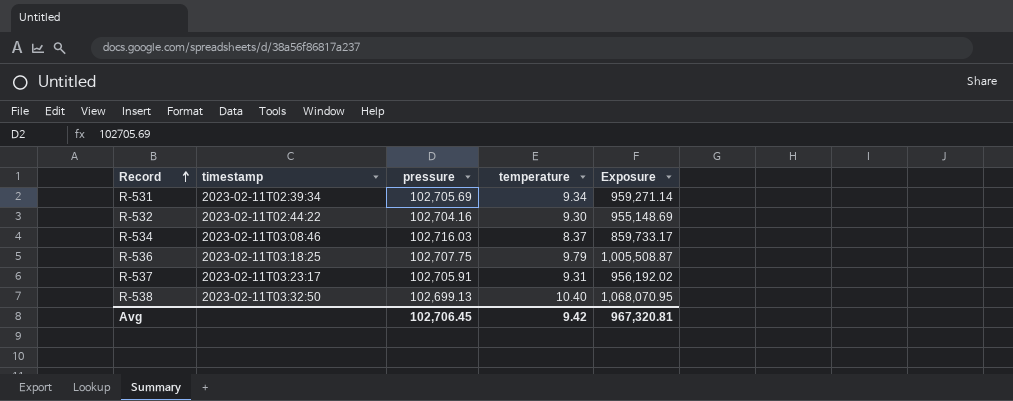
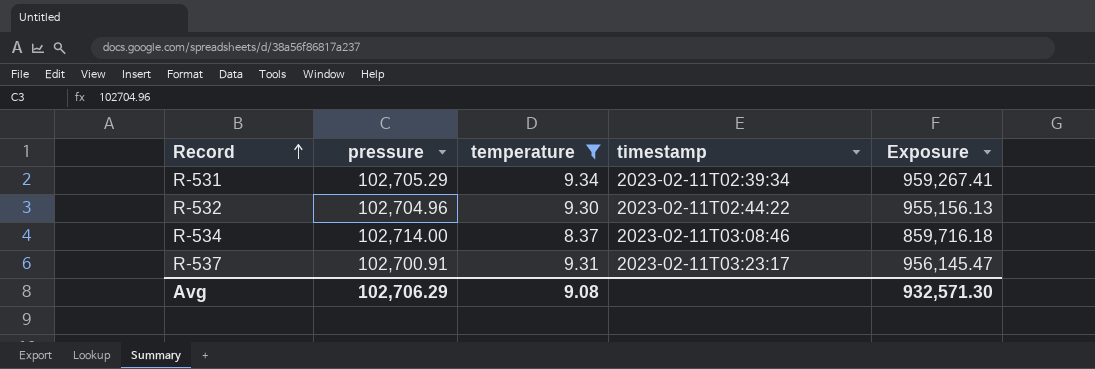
filter: none -> temperature <= 9.34
column timestamp | position: 2 -> 4
R-531 | pressure: 102,705.69 -> 102,705.29
R-531 | Exposure: 959,271.14 -> 959,267.41
R-532 | pressure: 102,704.16 -> 102,704.96
R-532 | Exposure: 955,148.69 -> 955,156.13
R-534 | pressure: 102,716.03 -> 102,714.00
R-534 | Exposure: 859,733.17 -> 859,716.18
R-537 | pressure: 102,705.91 -> 102,700.91
R-537 | Exposure: 956,192.02 -> 956,145.47
Avg | pressure: 102,706.45 -> 102,706.29
Avg | temperature: 9.42 -> 9.08
Avg | Exposure: 967,320.81 -> 932,571.30

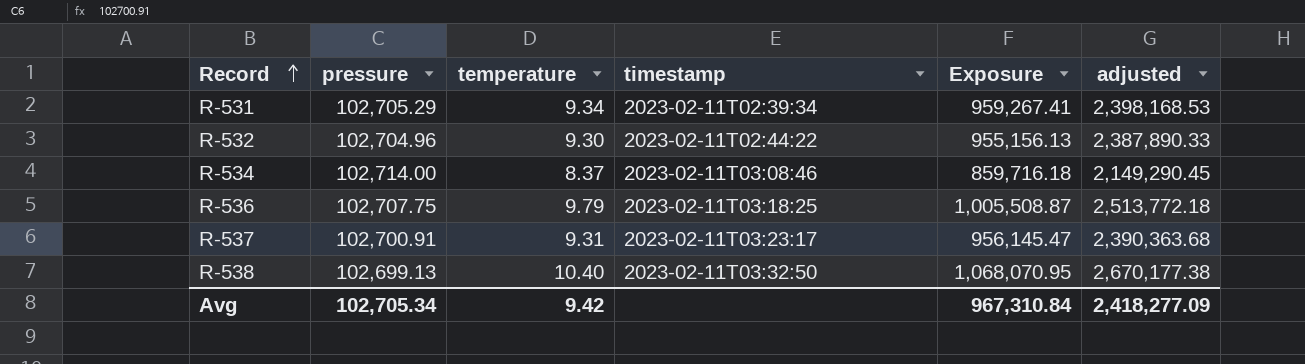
filter: temperature <= 9.34 -> none
column adjusted | formula: none -> [Exposure] * 2.5
Avg | pressure: 102,706.29 -> 102,705.34
Avg | temperature: 9.08 -> 9.42
Avg | Exposure: 932,571.30 -> 967,310.84

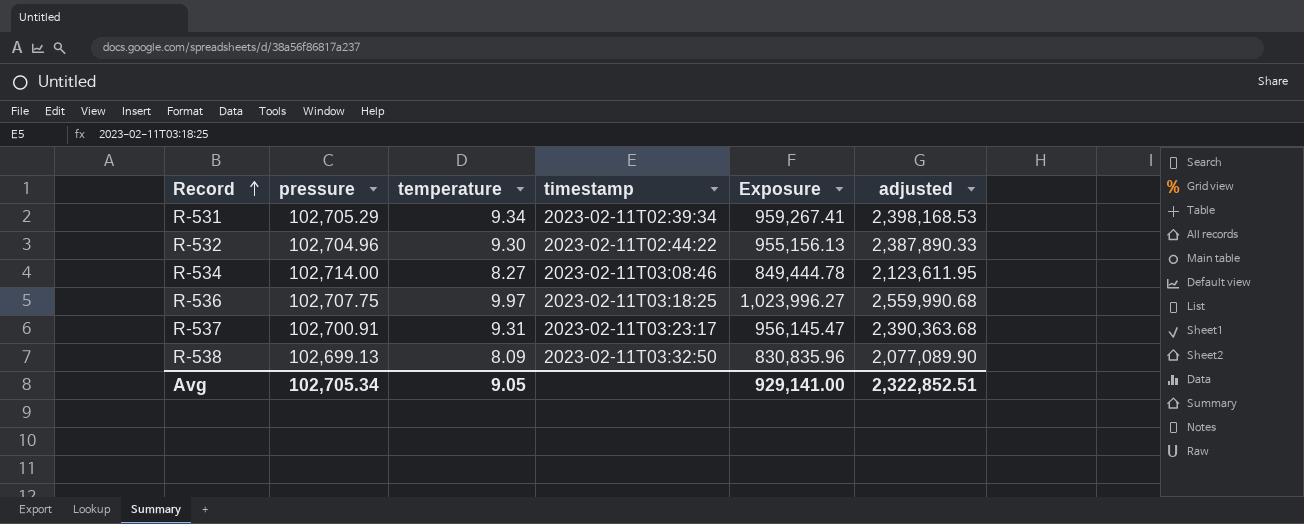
R-534 | temperature: 8.37 -> 8.27
R-534 | Exposure: 859,716.18 -> 849,444.78
R-534 | adjusted: 2,149,290.45 -> 2,123,611.95
R-536 | temperature: 9.79 -> 9.97
R-536 | Exposure: 1,005,508.87 -> 1,023,996.27
R-536 | adjusted: 2,513,772.18 -> 2,559,990.68
R-538 | temperature: 10.40 -> 8.09
R-538 | Exposure: 1,068,070.95 -> 830,835.96
R-538 | adjusted: 2,670,177.38 -> 2,077,089.90
Avg | temperature: 9.42 -> 9.05
Avg | Exposure: 967,310.84 -> 929,141.00
Avg | adjusted: 2,418,277.09 -> 2,322,852.51

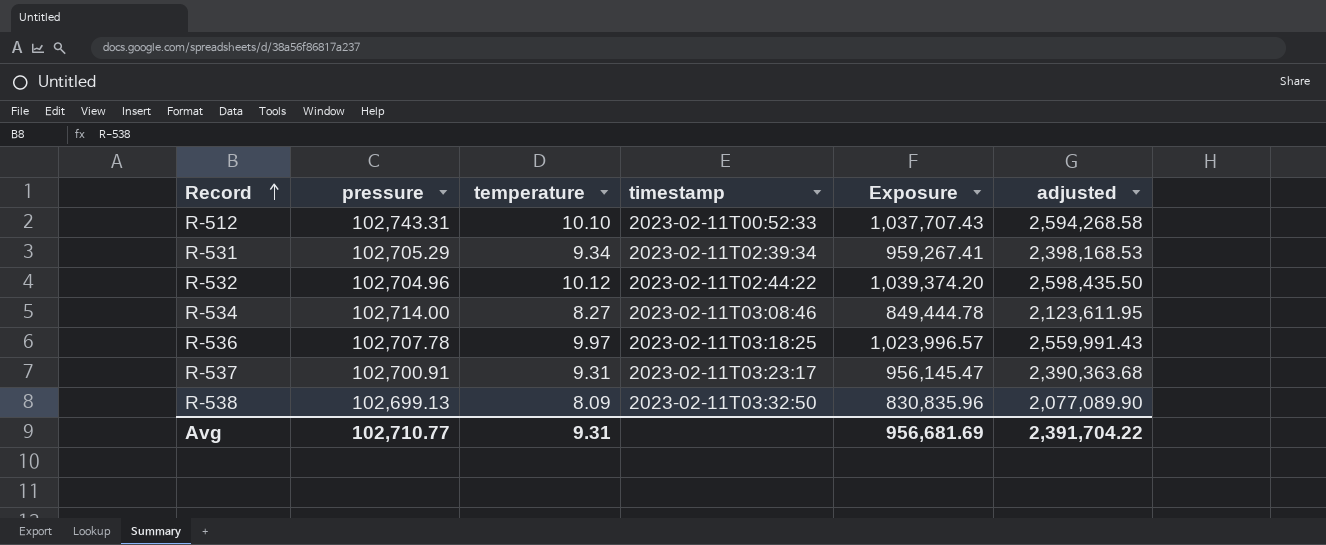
row R-512: none -> 102,743.31 | 10.10 | 2023-02-11T00:52:33 | 1,037,707.43 | 2,594,268.58
R-532 | temperature: 9.30 -> 10.12
R-532 | Exposure: 955,156.13 -> 1,039,374.20
R-532 | adjusted: 2,387,890.33 -> 2,598,435.50
R-536 | pressure: 102,707.75 -> 102,707.78
R-536 | Exposure: 1,023,996.27 -> 1,023,996.57
R-536 | adjusted: 2,559,990.68 -> 2,559,991.43
Avg | pressure: 102,705.34 -> 102,710.77
Avg | temperature: 9.05 -> 9.31
Avg | Exposure: 929,141.00 -> 956,681.69
Avg | adjusted: 2,322,852.51 -> 2,391,704.22

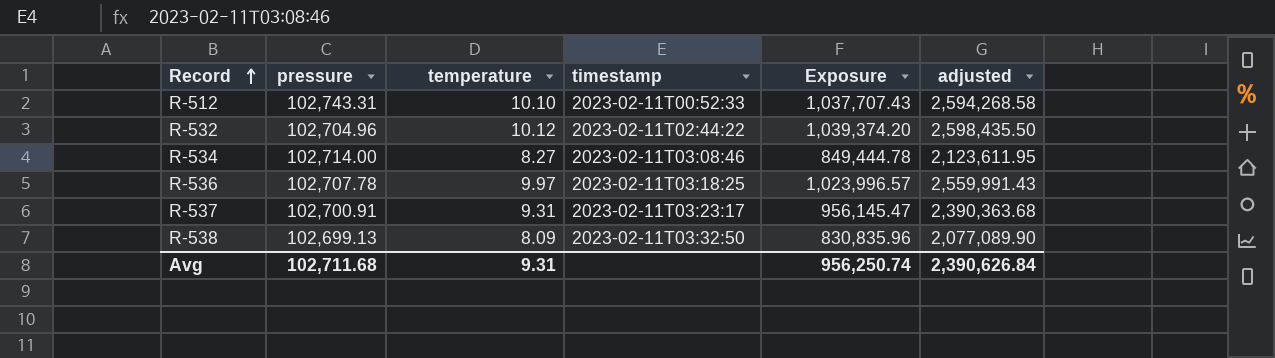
row R-531: 102,705.29 | 9.34 | 2023-02-11T02:39:34 | 959,267.41 | 2,398,168.53 -> none
Avg | pressure: 102,710.77 -> 102,711.68
Avg | Exposure: 956,681.69 -> 956,250.74
Avg | adjusted: 2,391,704.22 -> 2,390,626.84

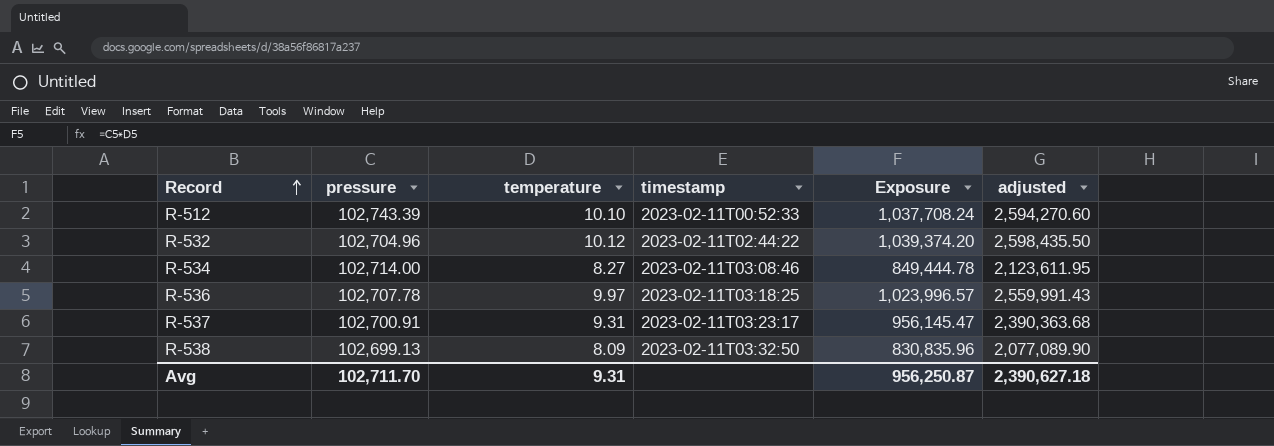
R-512 | pressure: 102,743.31 -> 102,743.39
R-512 | Exposure: 1,037,707.43 -> 1,037,708.24
R-512 | adjusted: 2,594,268.58 -> 2,594,270.60
Avg | pressure: 102,711.68 -> 102,711.70
Avg | Exposure: 956,250.74 -> 956,250.87
Avg | adjusted: 2,390,626.84 -> 2,390,627.18

